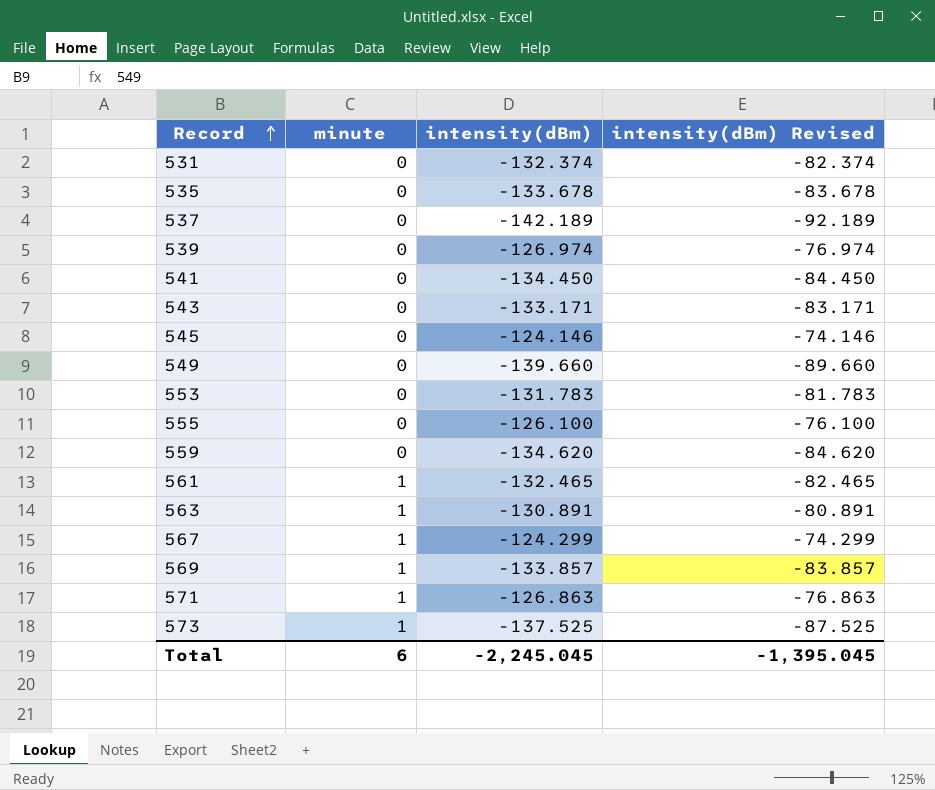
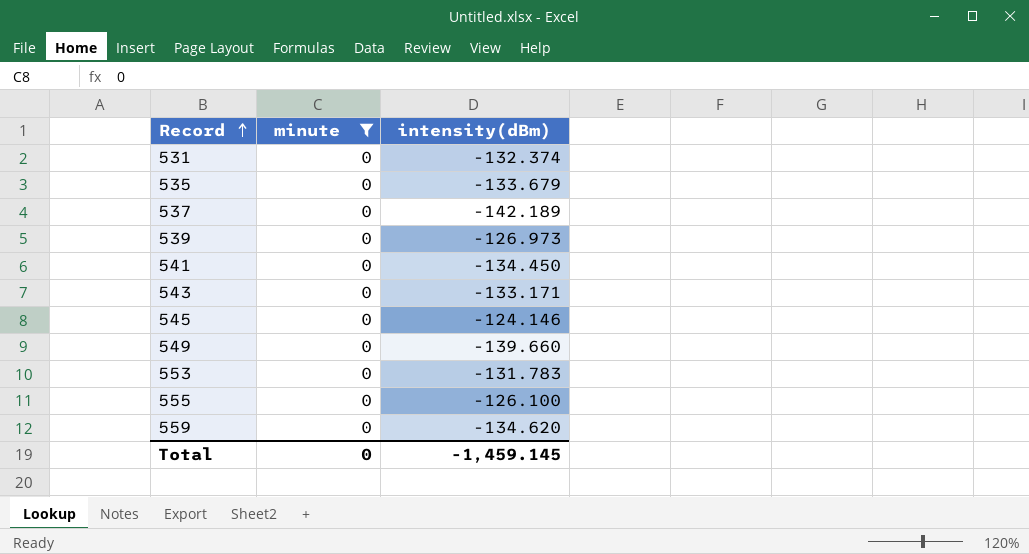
filter: none -> minute = 0
column intensity(dBm) Revised | formula: [intensity(dBm)] + 50 -> none
535 | intensity(dBm): -133.678 -> -133.679
539 | intensity(dBm): -126.974 -> -126.973
Total | minute: 6 -> 0
Total | intensity(dBm): -2,245.045 -> -1,459.145

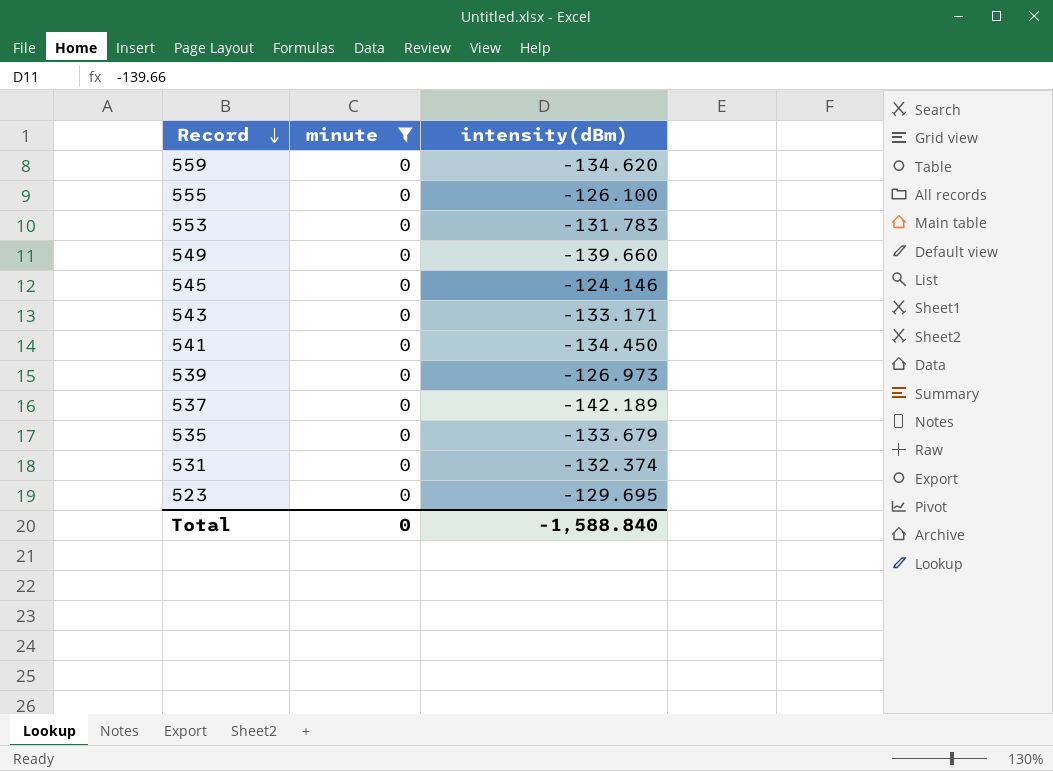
row order: Record ascending -> Record descending
row 523: none -> 0 | -129.695
Total | intensity(dBm): -1,459.145 -> -1,588.840

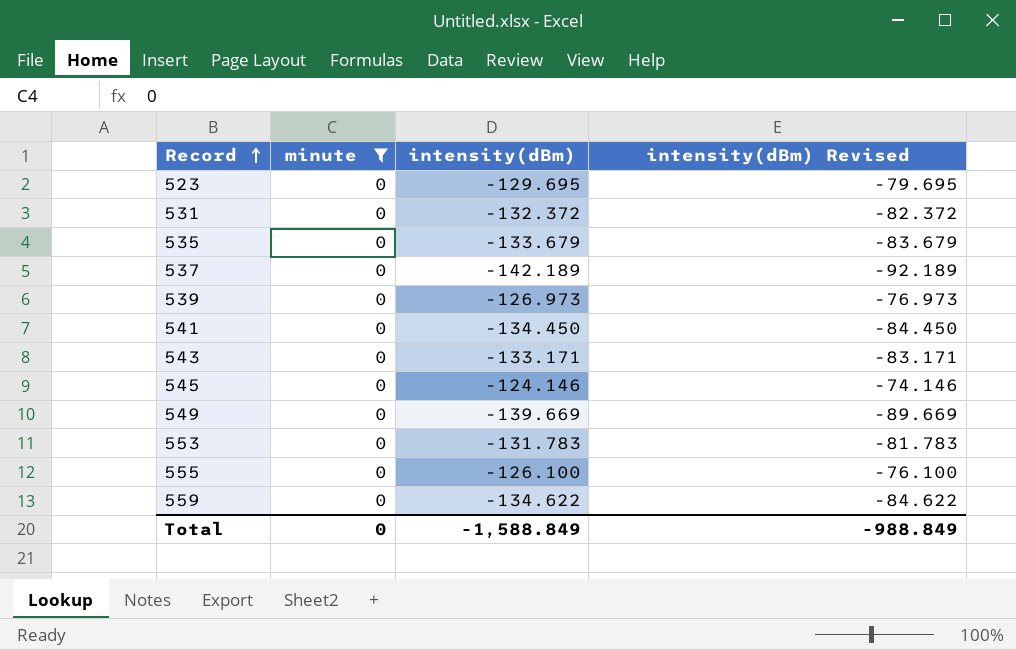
row order: Record descending -> Record ascending
column intensity(dBm) Revised | formula: none -> [intensity(dBm)] + 50
531 | intensity(dBm): -132.374 -> -132.372
549 | intensity(dBm): -139.660 -> -139.669
559 | intensity(dBm): -134.620 -> -134.622
Total | intensity(dBm): -1,588.840 -> -1,588.849

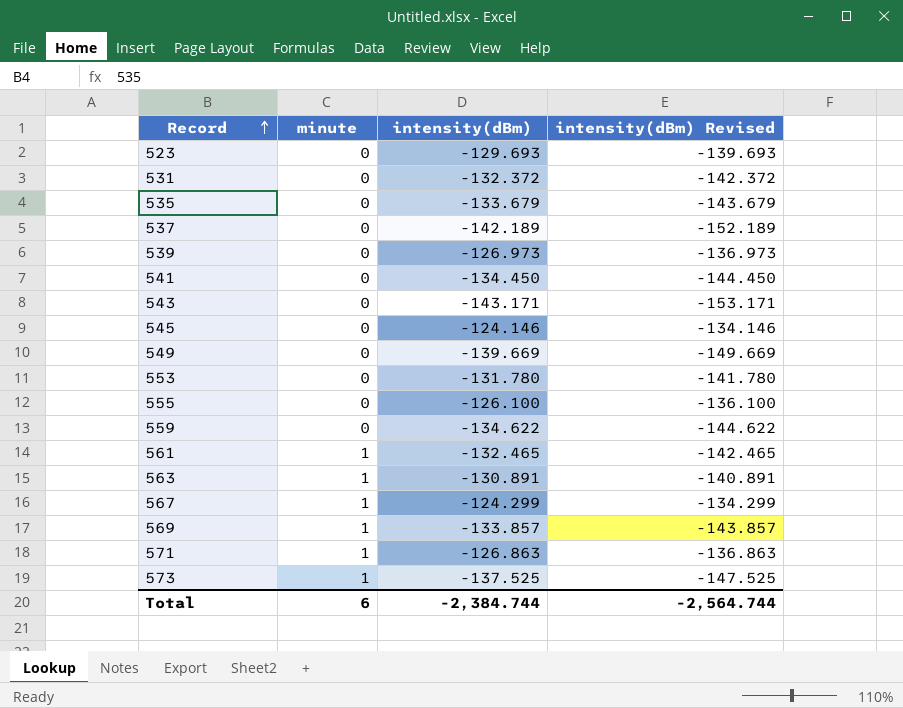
filter: minute = 0 -> none
column intensity(dBm) Revised | formula: [intensity(dBm)] + 50 -> [intensity(dBm)] - 10
523 | intensity(dBm): -129.695 -> -129.693
543 | intensity(dBm): -133.171 -> -143.171
553 | intensity(dBm): -131.783 -> -131.780
Total | minute: 0 -> 6
Total | intensity(dBm): -1,588.849 -> -2,384.744
Total | intensity(dBm) Revised: -988.849 -> -2,564.744

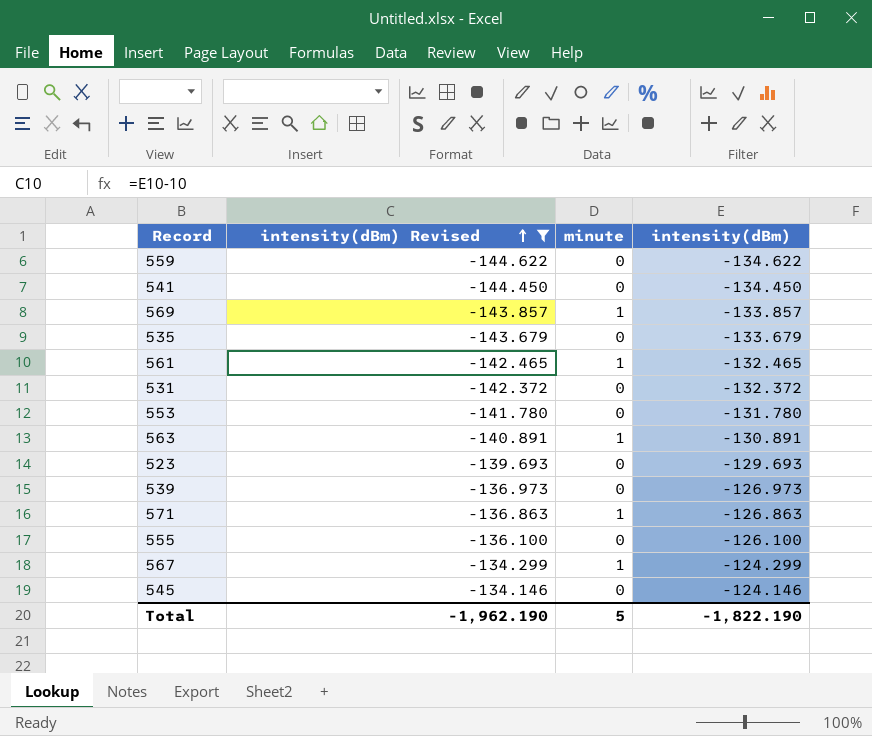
filter: none -> intensity(dBm) Revised >= -144.622
row order: Record ascending -> intensity(dBm) Revised ascending
column intensity(dBm) Revised | position: 4 -> 2
Total | intensity(dBm) Revised: -2,564.744 -> -1,962.190
Total | minute: 6 -> 5
Total | intensity(dBm): -2,384.744 -> -1,822.190

